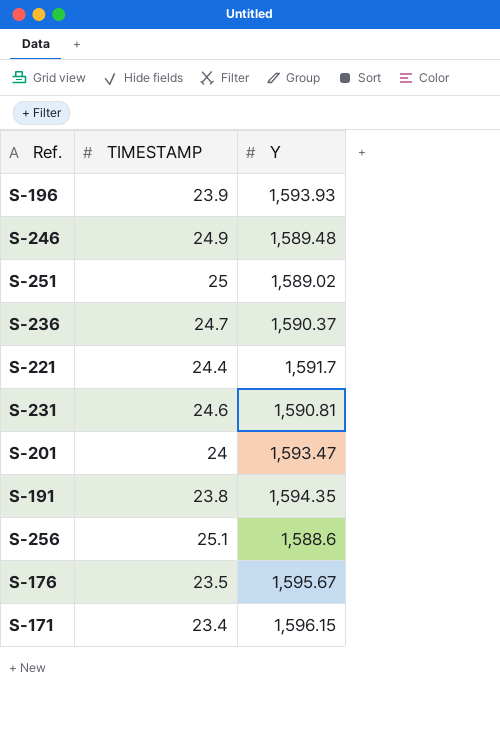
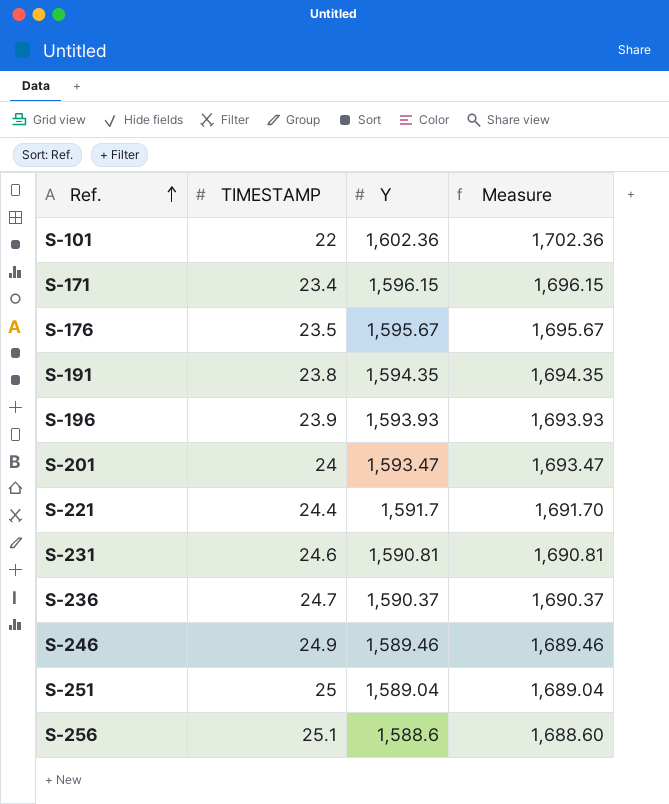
row order: none -> Ref. ascending
column Measure | formula: none -> [Y] + 100
row S-101: none -> 22 | 1,602.36 | 1,702.36
S-246 | Y: 1,589.48 -> 1,589.46
S-251 | Y: 1,589.02 -> 1,589.04

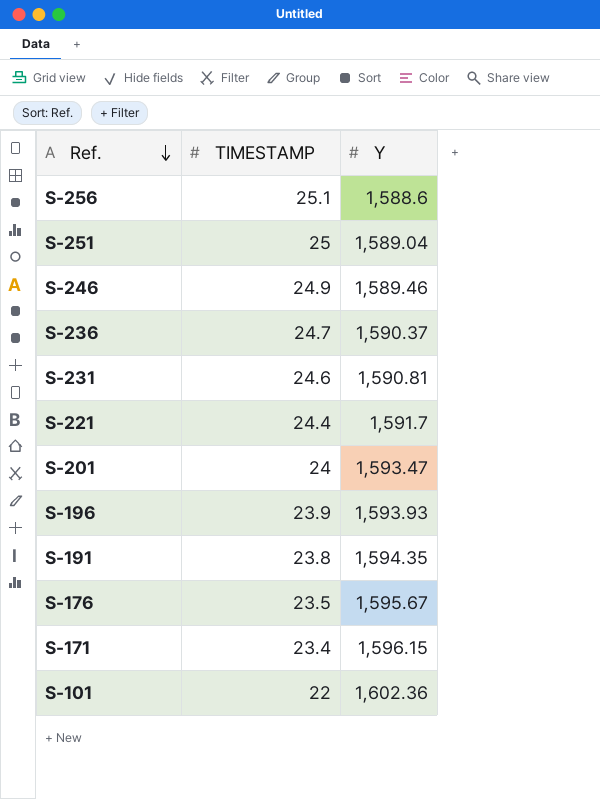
row order: Ref. ascending -> Ref. descending
column Measure | formula: [Y] + 100 -> none

